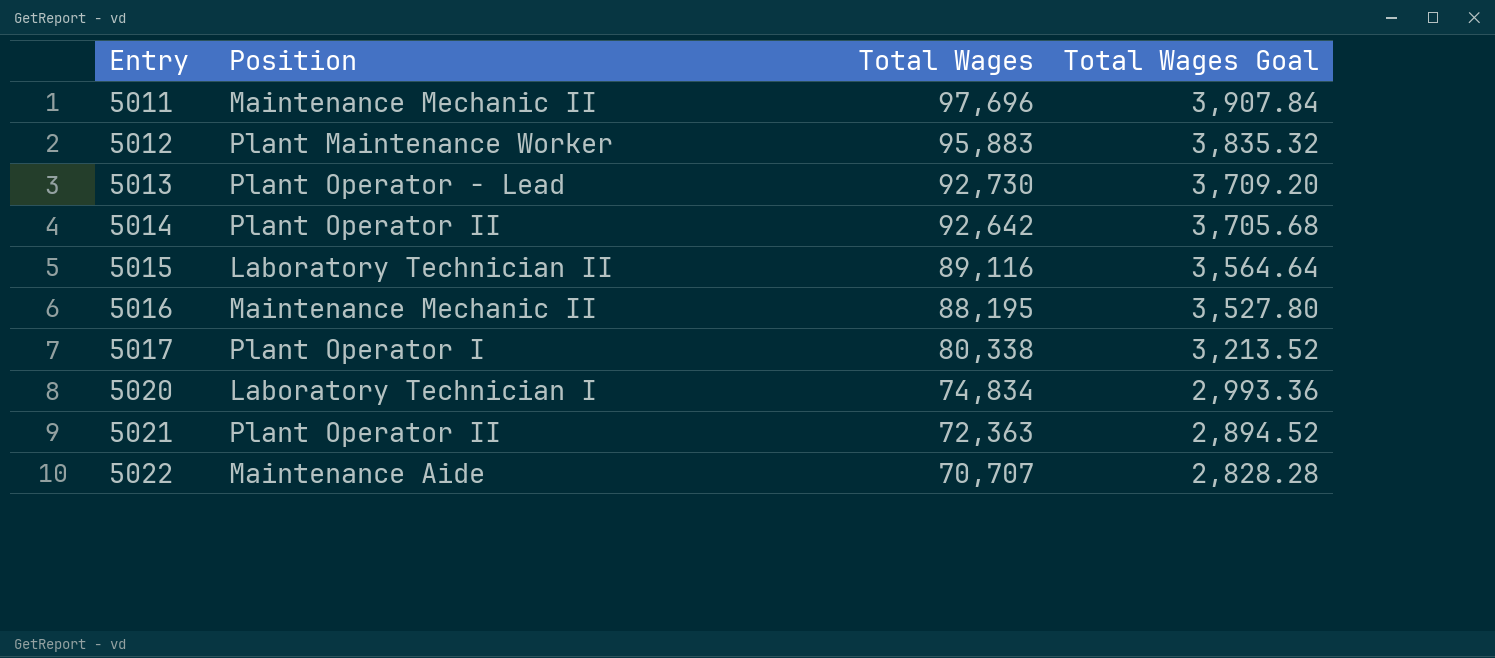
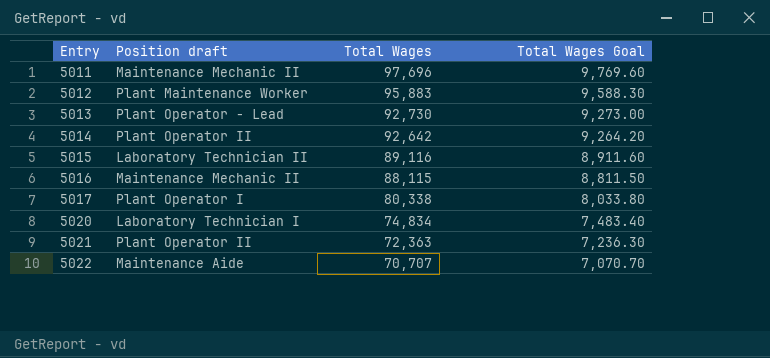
column name: Position -> Position draft
column Total Wages Goal | formula: [Total Wages] * 0.04 -> [Total Wages] * 0.1
5016 | Total Wages: 88,195 -> 88,115

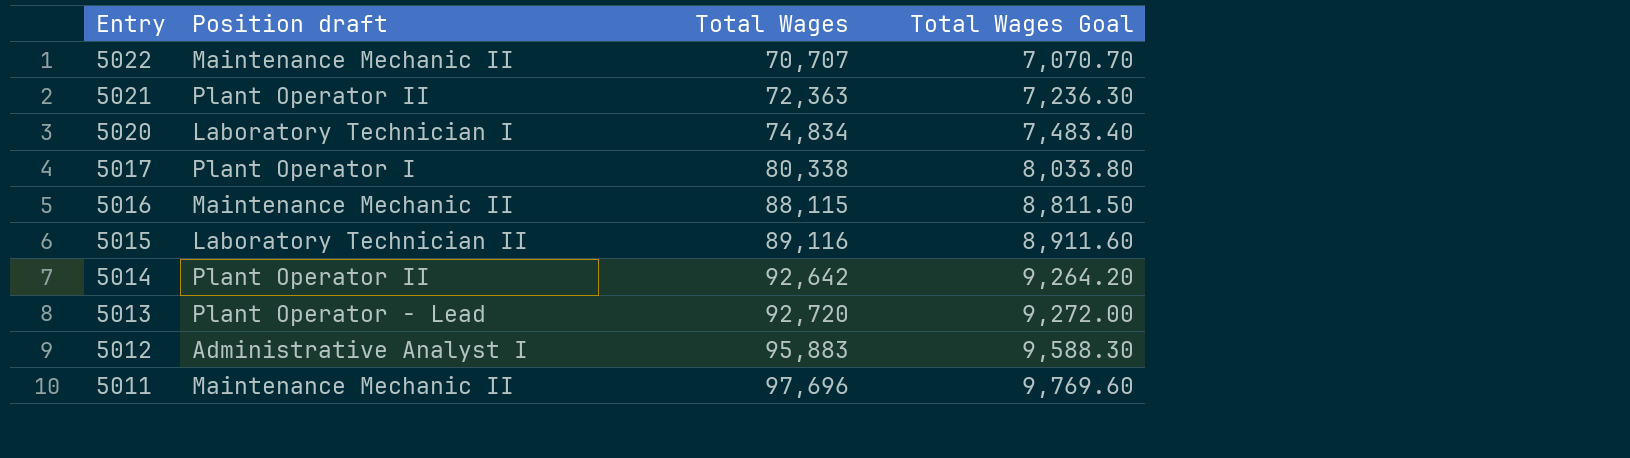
row order: Entry ascending -> Entry descending
5022 | Position draft: Maintenance Aide -> Maintenance Mechanic II
5013 | Total Wages: 92,730 -> 92,720
5013 | Total Wages Goal: 9,273.00 -> 9,272.00
5012 | Position draft: Plant Maintenance Worker -> Administrative Analyst I

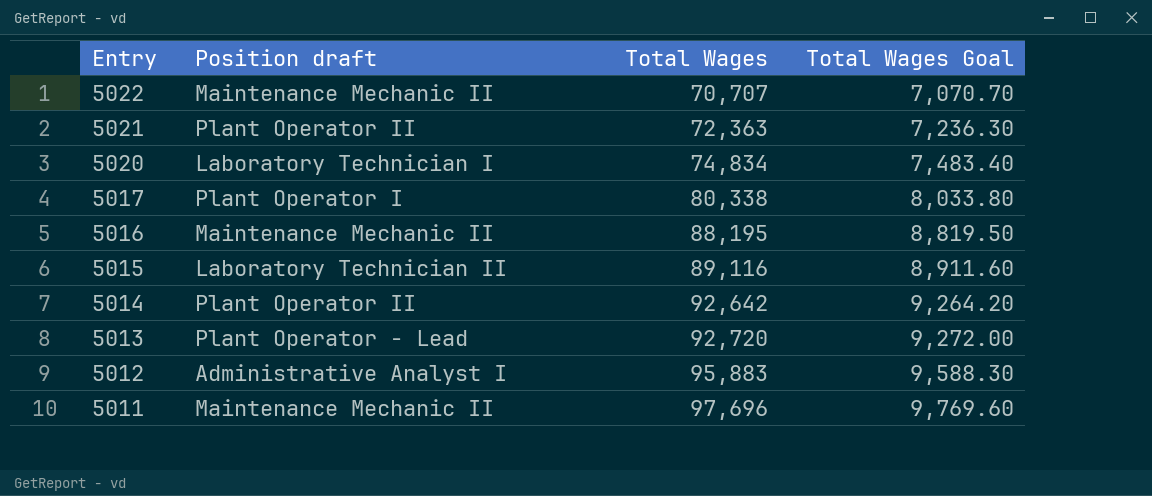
5016 | Total Wages: 88,115 -> 88,195
5016 | Total Wages Goal: 8,811.50 -> 8,819.50

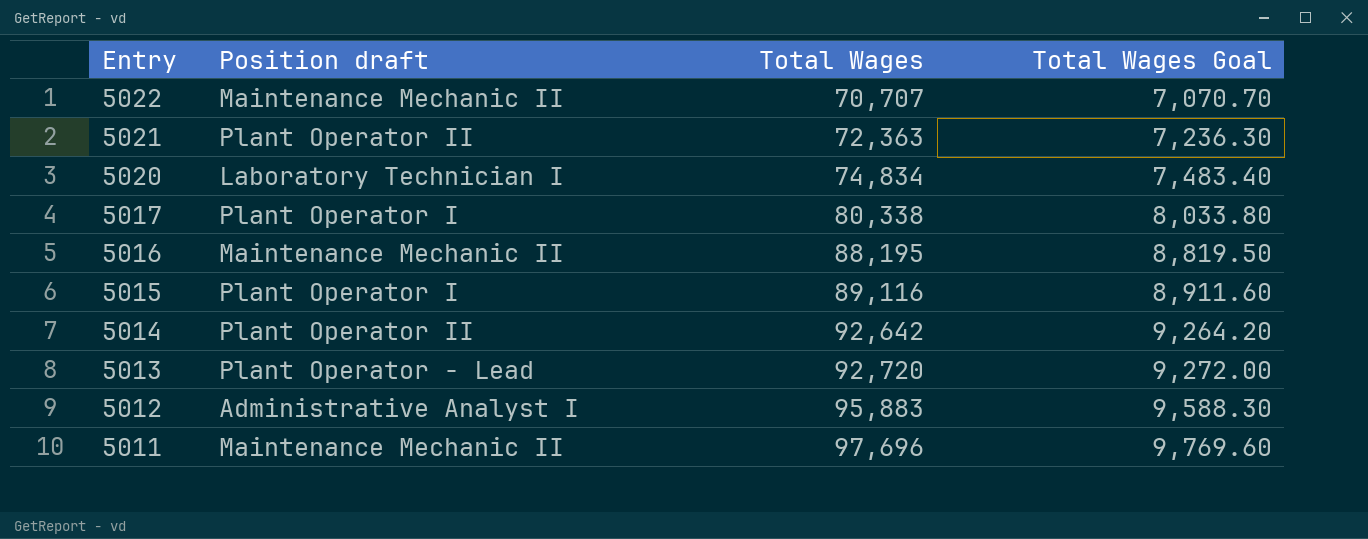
5015 | Position draft: Laboratory Technician II -> Plant Operator I

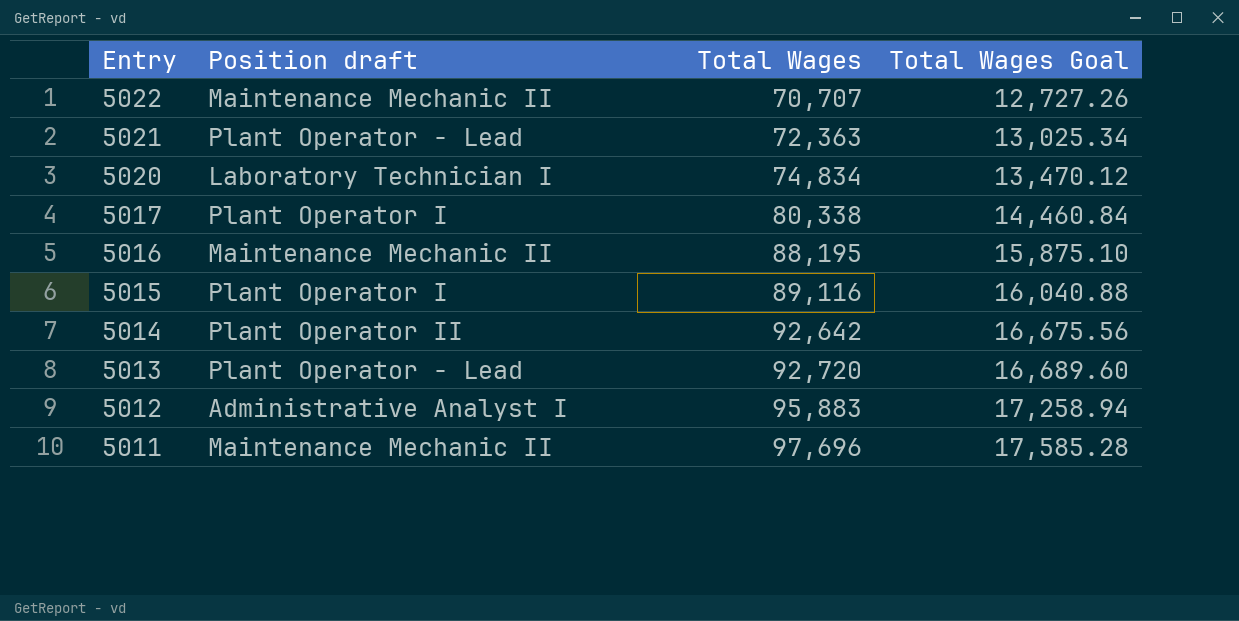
column Total Wages Goal | formula: [Total Wages] * 0.1 -> [Total Wages] * 0.18
5021 | Position draft: Plant Operator II -> Plant Operator - Lead

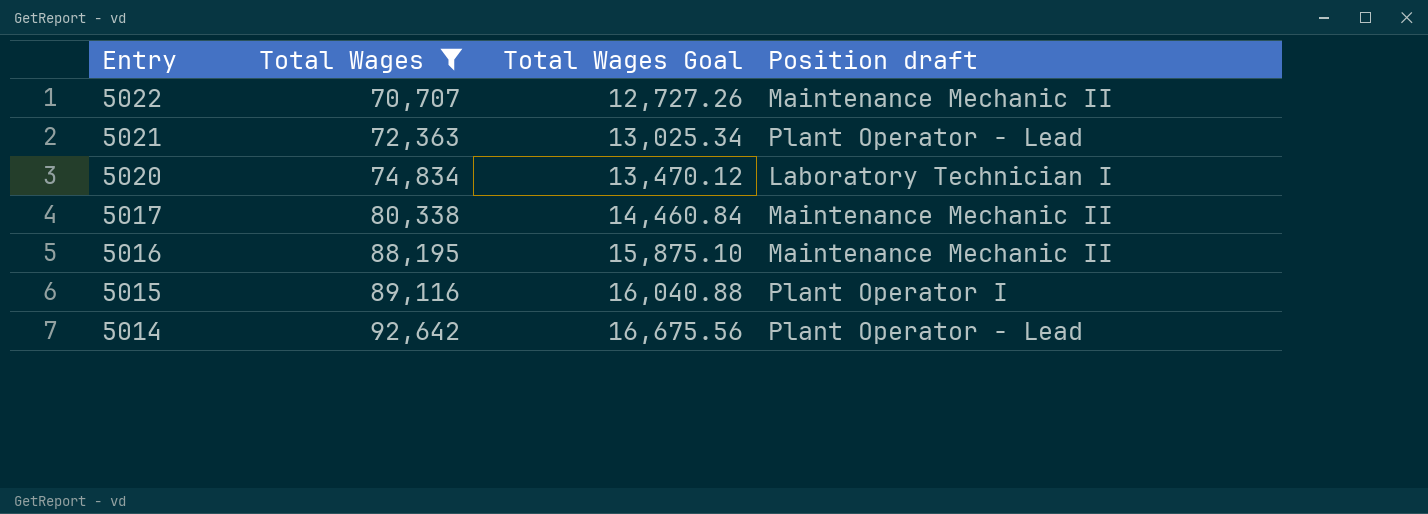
filter: none -> Total Wages <= 92,642
column Position draft | position: 2 -> 4
5017 | Position draft: Plant Operator I -> Maintenance Mechanic II
5014 | Position draft: Plant Operator II -> Plant Operator - Lead

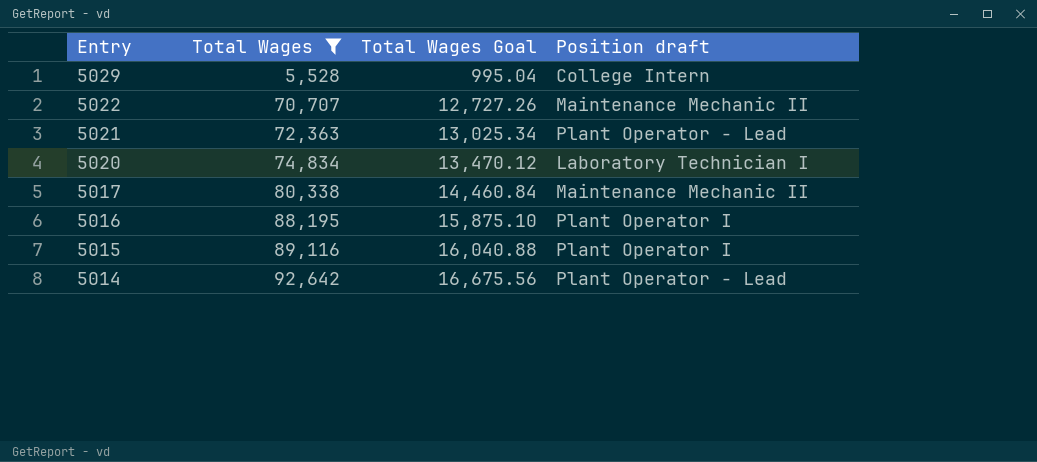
row 5029: none -> 5,528 | 995.04 | College Intern
5016 | Position draft: Maintenance Mechanic II -> Plant Operator I

